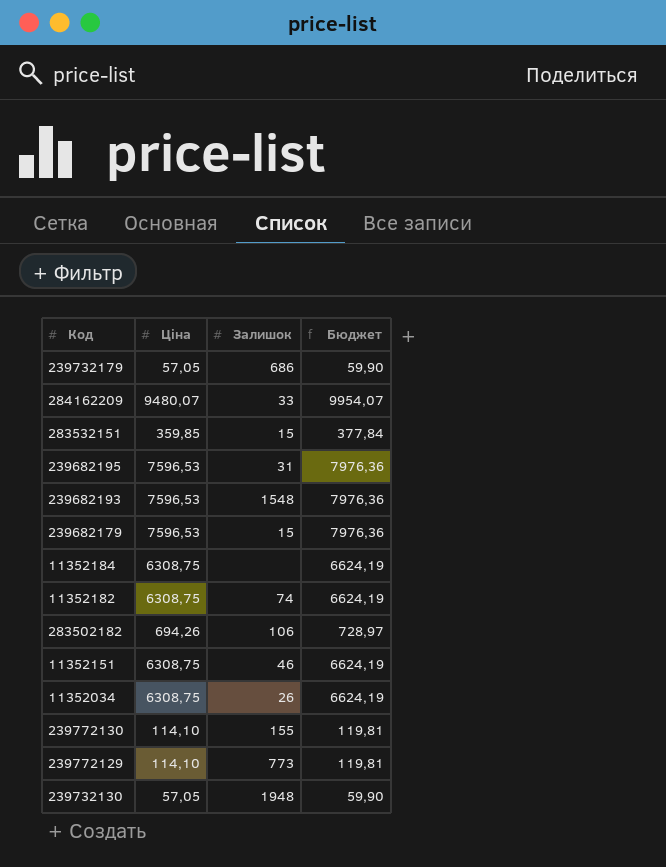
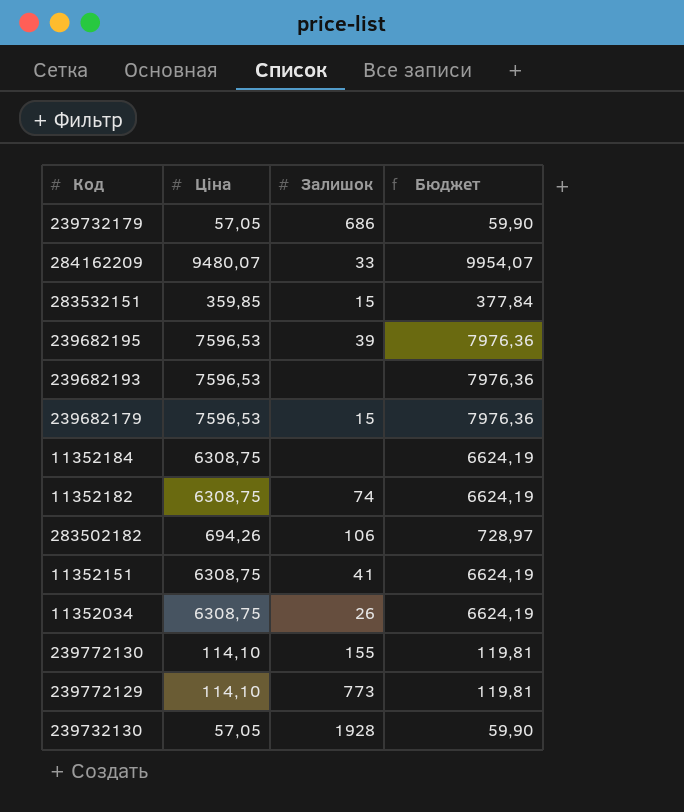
239682195 | Залишок: 31 -> 39
239682193 | Залишок: 1548 -> none
11352151 | Залишок: 46 -> 41
239732130 | Залишок: 1948 -> 1928

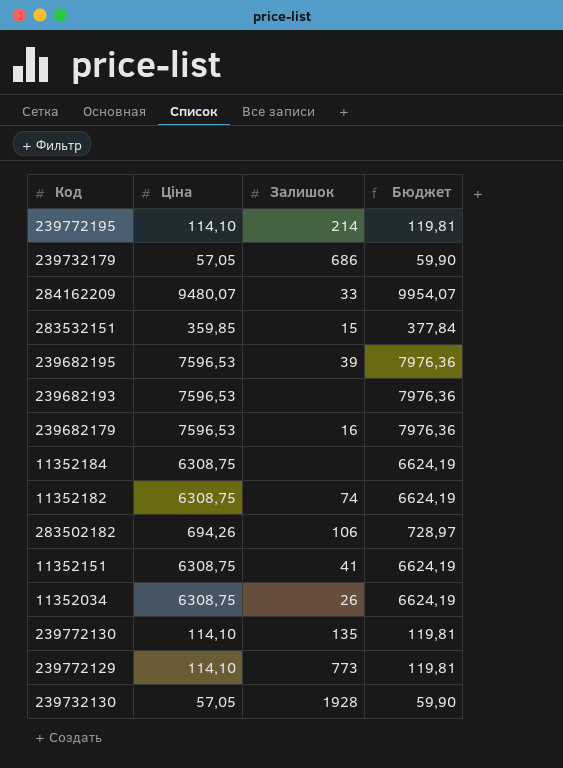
row 239772195: none -> 114,10 | 214 | 119,81
239682179 | Залишок: 15 -> 16
239772130 | Залишок: 155 -> 135

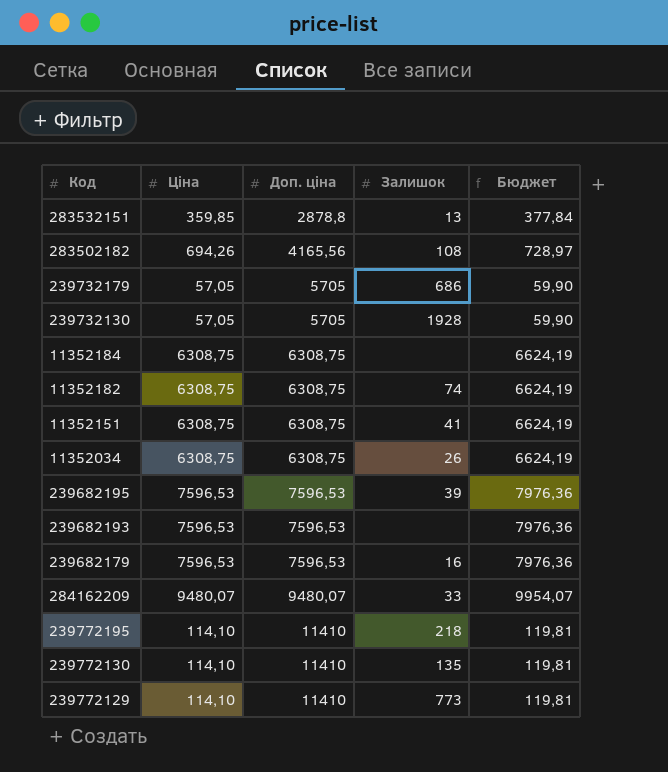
row order: none -> Доп. ціна ascending
column Доп. ціна | position: none -> 3
283532151 | Залишок: 15 -> 13
283502182 | Залишок: 106 -> 108
239772195 | Залишок: 214 -> 218

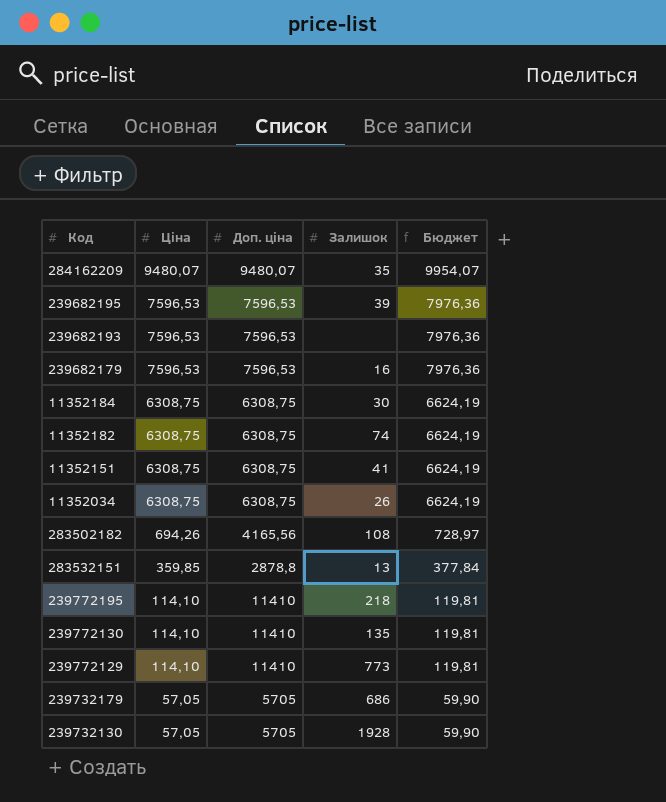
row order: Доп. ціна ascending -> Ціна descending
284162209 | Залишок: 33 -> 35
11352184 | Залишок: none -> 30

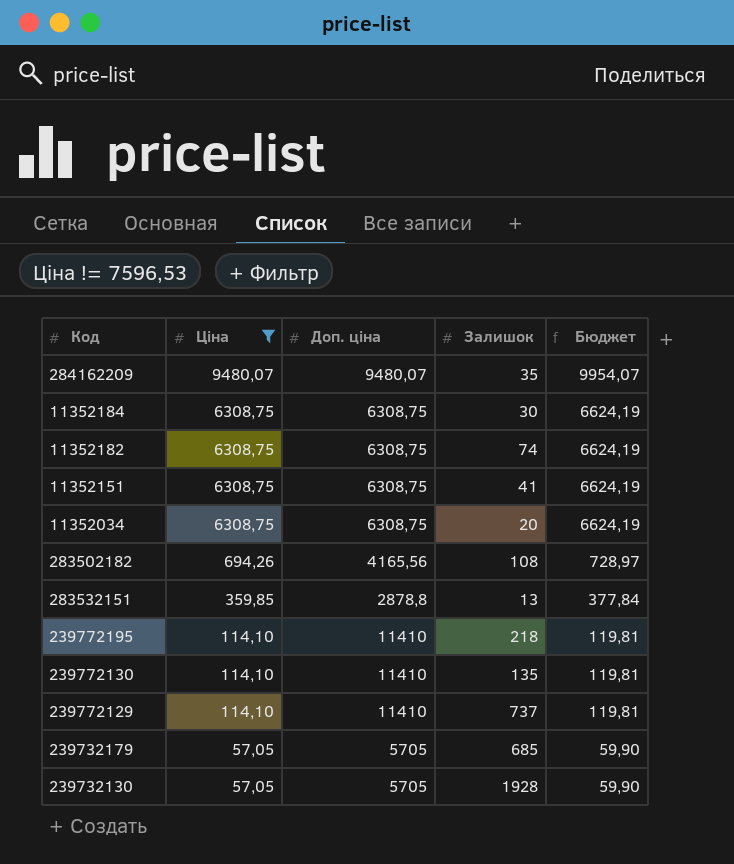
filter: none -> Ціна != 7596,53
11352034 | Залишок: 26 -> 20
239772129 | Залишок: 773 -> 737
239732179 | Залишок: 686 -> 685

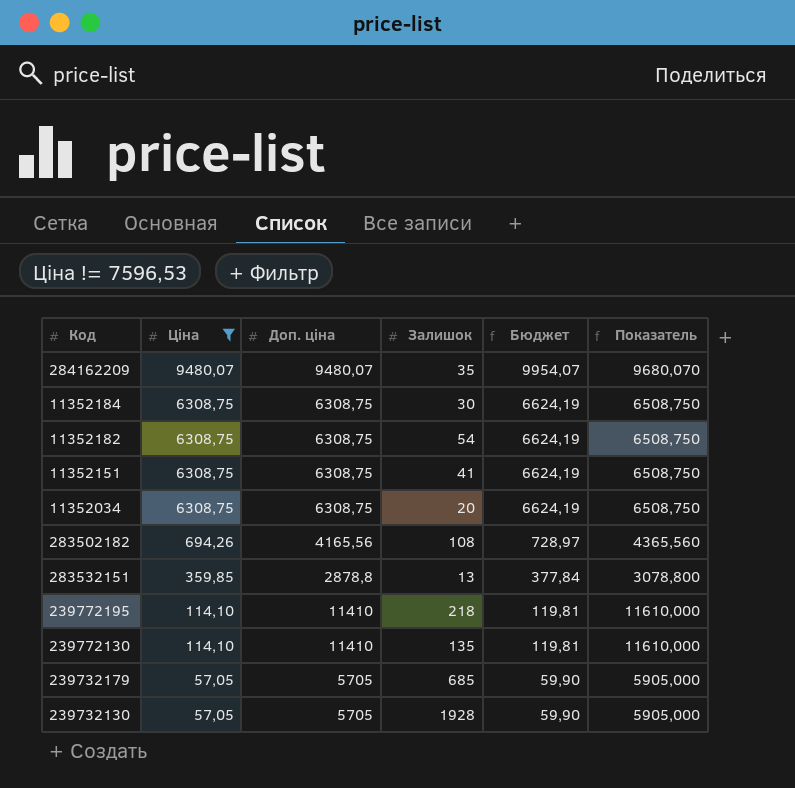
column Показатель | formula: none -> [Доп. ціна] + 200
row 239772129: 114,10 | 11410 | 737 | 119,81 -> none
11352182 | Залишок: 74 -> 54

